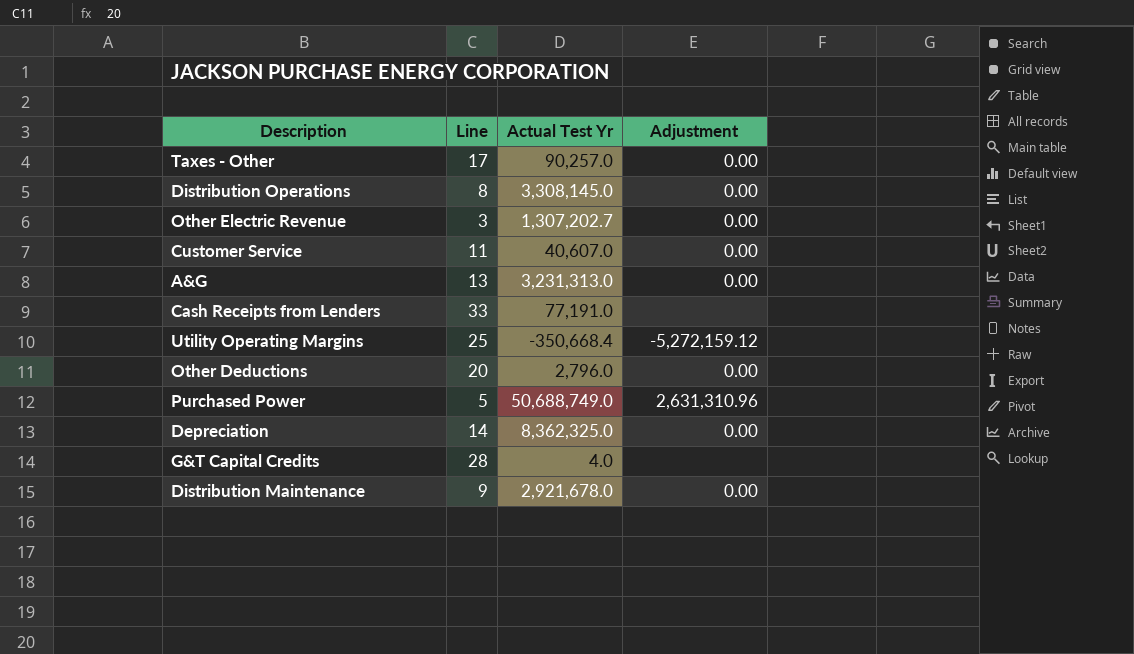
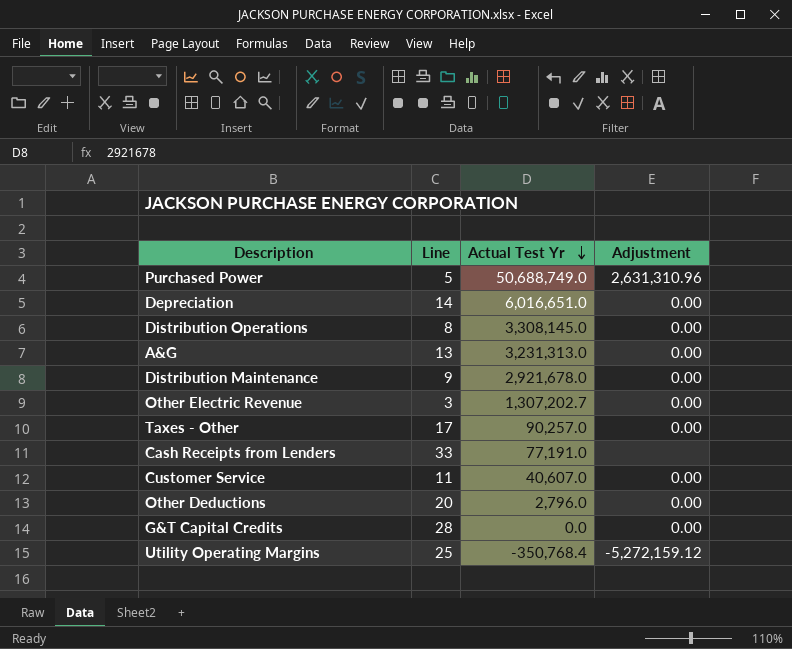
row order: none -> Actual Test Yr descending
Depreciation | Actual Test Yr: 8,362,325.0 -> 6,016,651.0
G&T Capital Credits | Actual Test Yr: 4.0 -> 0.0
G&T Capital Credits | Adjustment: none -> 0.00
Utility Operating Margins | Actual Test Yr: -350,668.4 -> -350,768.4

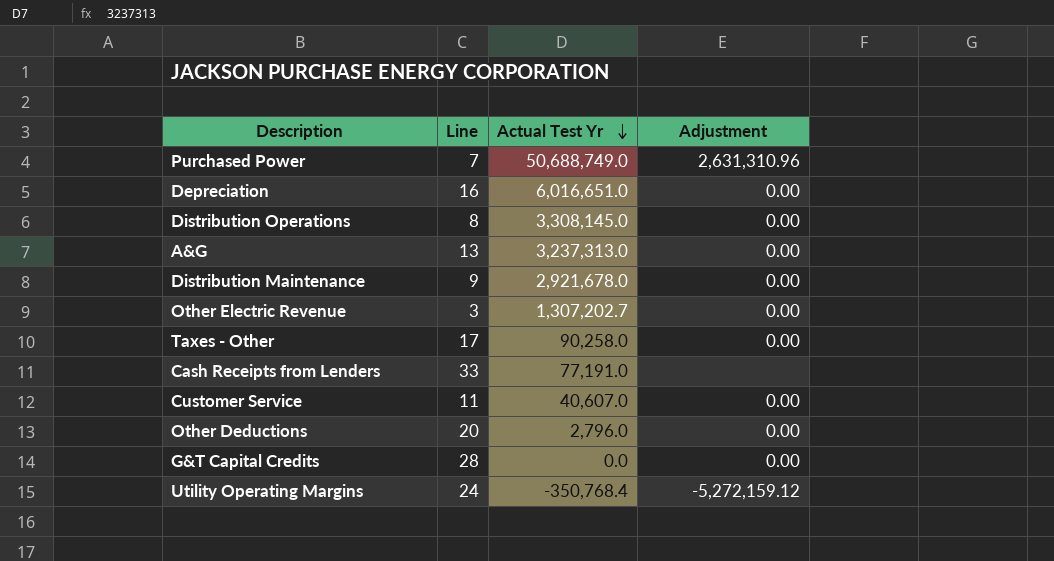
Purchased Power | Line: 5 -> 7
Depreciation | Line: 14 -> 16
A&G | Actual Test Yr: 3,231,313.0 -> 3,237,313.0
Taxes - Other | Actual Test Yr: 90,257.0 -> 90,258.0
Utility Operating Margins | Line: 25 -> 24

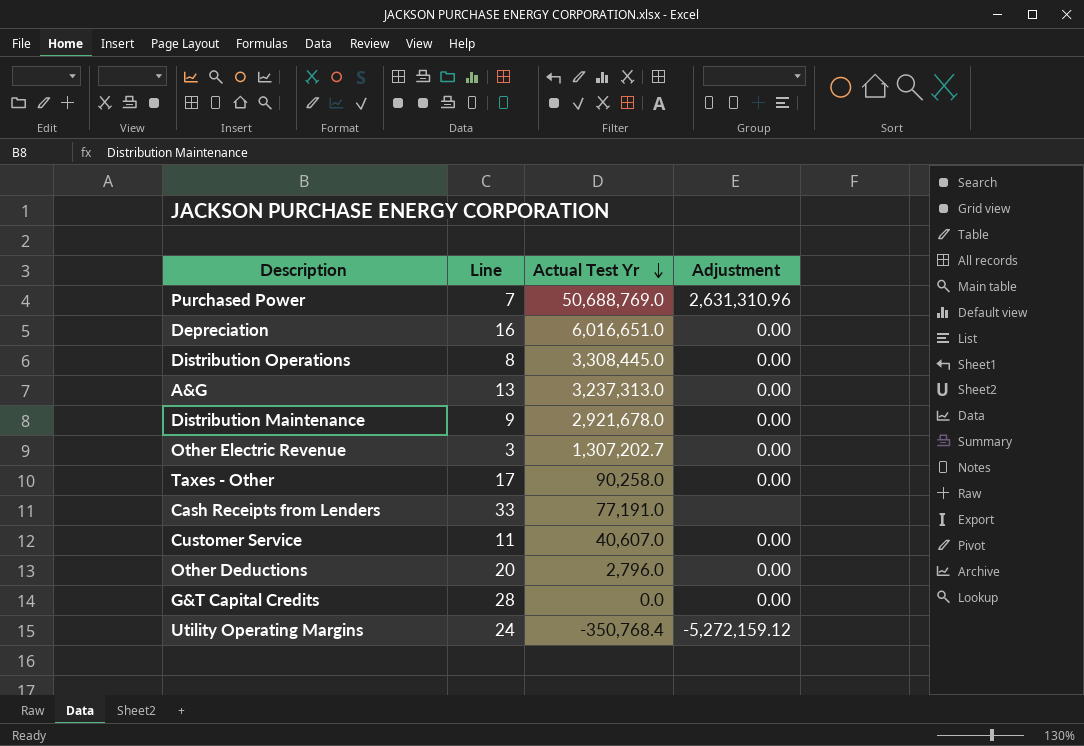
Purchased Power | Actual Test Yr: 50,688,749.0 -> 50,688,769.0
Distribution Operations | Actual Test Yr: 3,308,145.0 -> 3,308,445.0

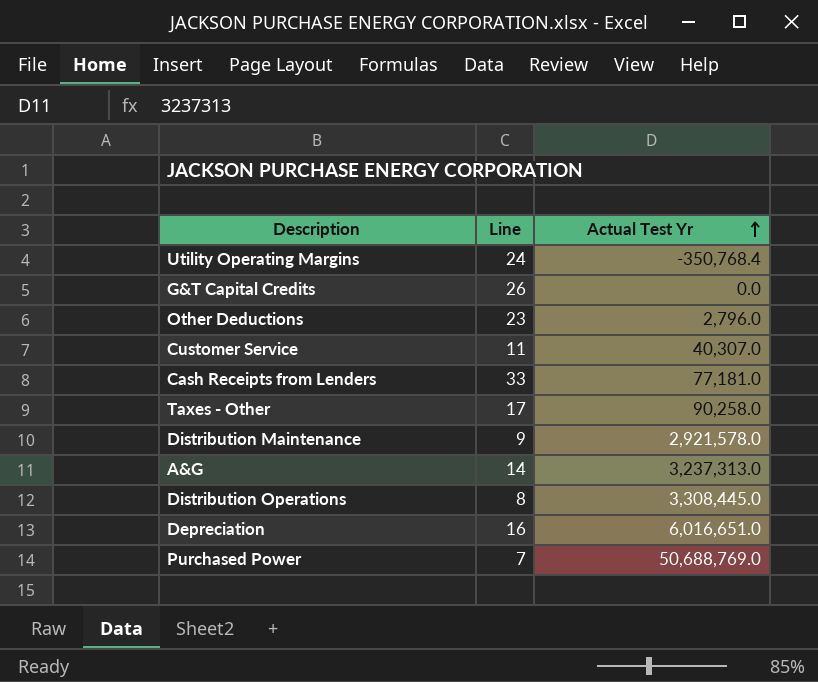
row order: Actual Test Yr descending -> Actual Test Yr ascending
column Adjustment | position: 4 -> none
row Other Electric Revenue: 3 | 1,307,202.7 | 0.00 -> none
G&T Capital Credits | Line: 28 -> 26
Other Deductions | Line: 20 -> 23
Customer Service | Actual Test Yr: 40,607.0 -> 40,307.0
Cash Receipts from Lenders | Actual Test Yr: 77,191.0 -> 77,181.0
Distribution Maintenance | Actual Test Yr: 2,921,678.0 -> 2,921,578.0
A&G | Line: 13 -> 14

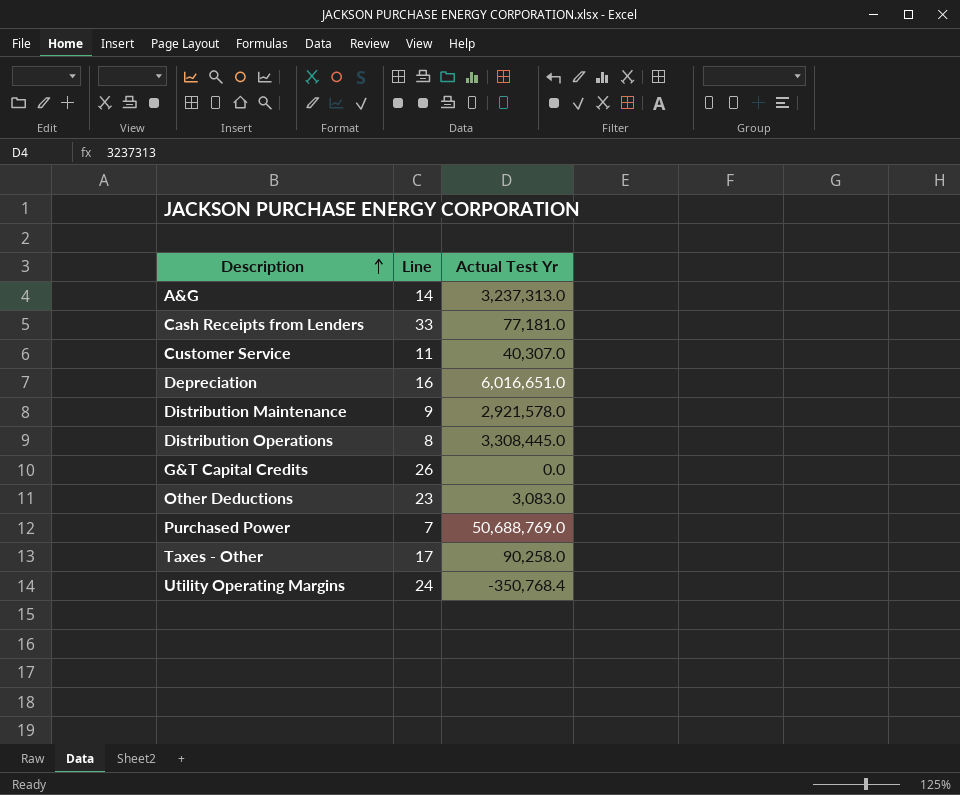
row order: Actual Test Yr ascending -> Description ascending
Other Deductions | Actual Test Yr: 2,796.0 -> 3,083.0

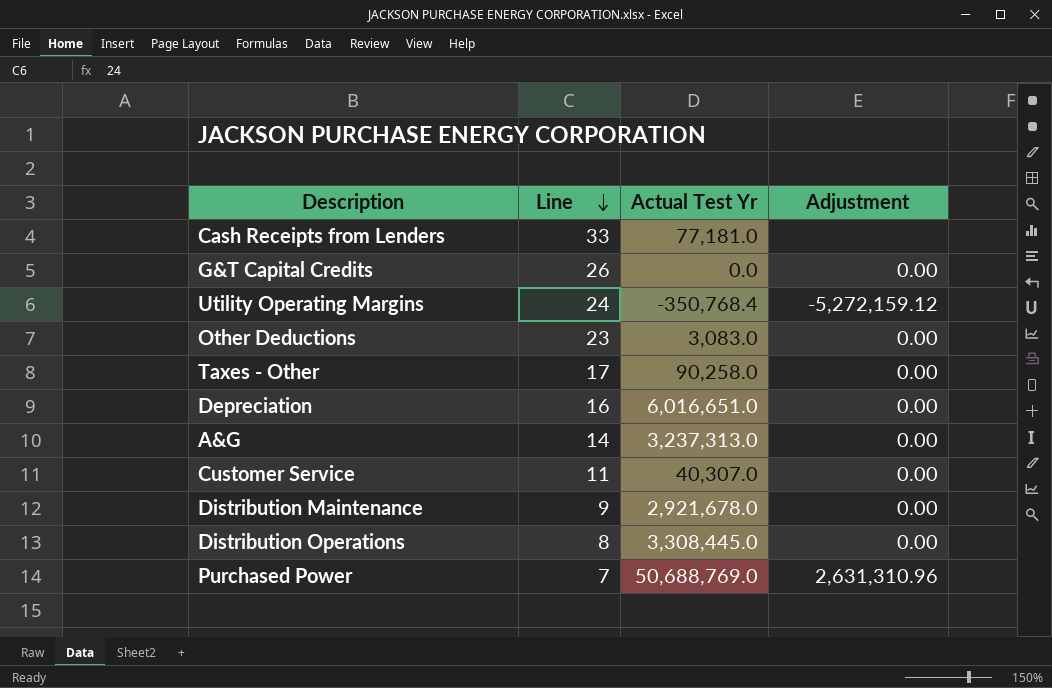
row order: Description ascending -> Line descending
column Adjustment | position: none -> 4
Distribution Maintenance | Actual Test Yr: 2,921,578.0 -> 2,921,678.0

